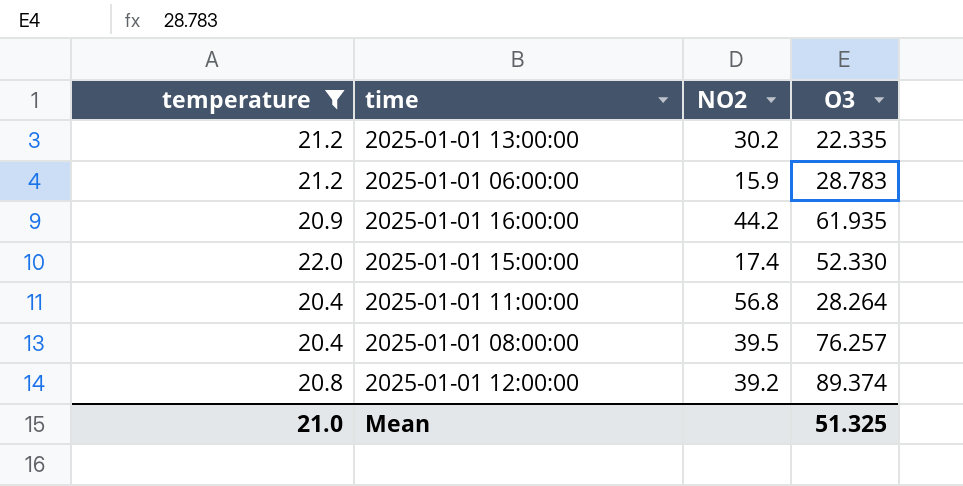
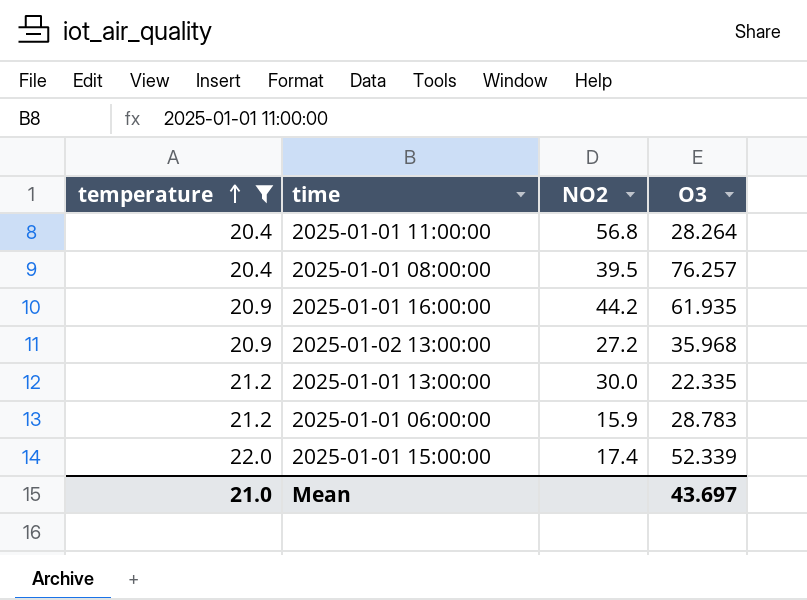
row order: none -> temperature ascending
row 2025-01-01 12:00:00: 20.8 | 39.2 | 89.374 -> none
row 2025-01-02 13:00:00: none -> 20.9 | 27.2 | 35.968
2025-01-01 13:00:00 | NO2: 30.2 -> 30.0
2025-01-01 15:00:00 | O3: 52.330 -> 52.339
Mean | O3: 51.325 -> 43.697

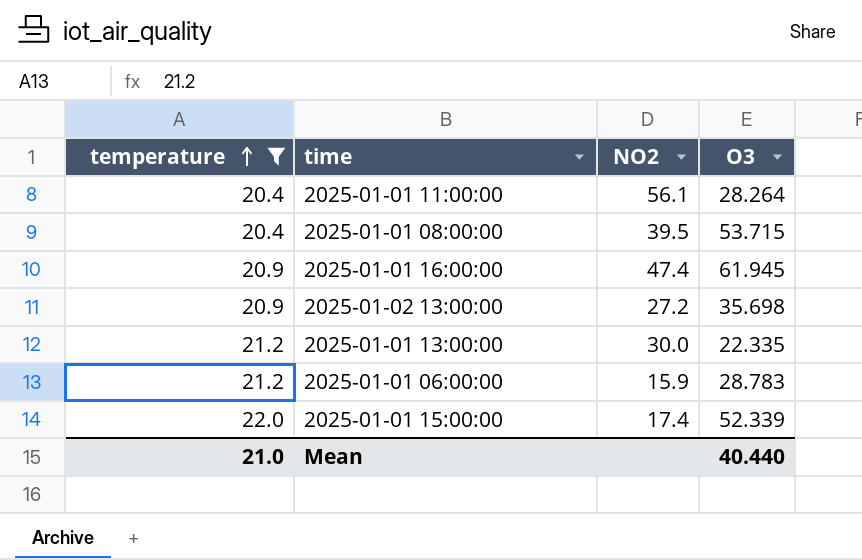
2025-01-01 11:00:00 | NO2: 56.8 -> 56.1
2025-01-01 08:00:00 | O3: 76.257 -> 53.715
2025-01-01 16:00:00 | NO2: 44.2 -> 47.4
2025-01-01 16:00:00 | O3: 61.935 -> 61.945
2025-01-02 13:00:00 | O3: 35.968 -> 35.698
Mean | O3: 43.697 -> 40.440

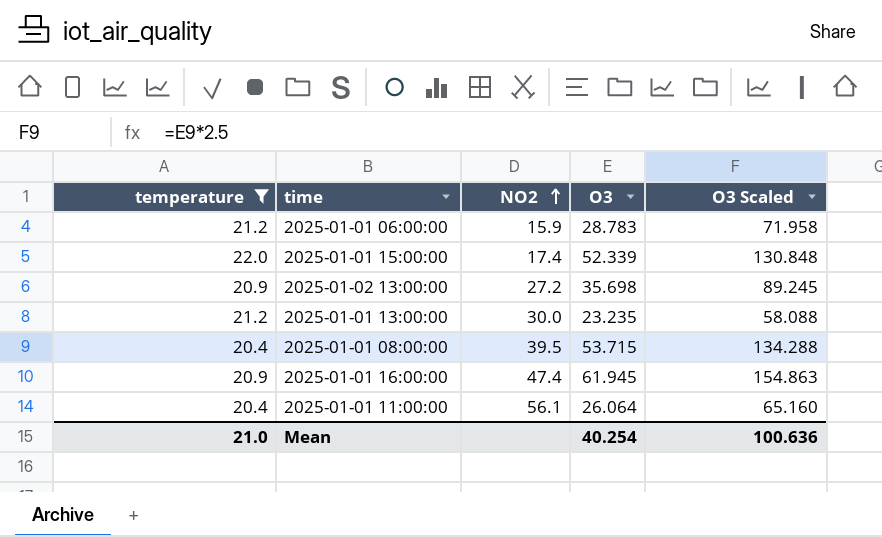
row order: temperature ascending -> NO2 ascending
column O3 Scaled | formula: none -> [O3] * 2.5
2025-01-01 13:00:00 | O3: 22.335 -> 23.235
2025-01-01 11:00:00 | O3: 28.264 -> 26.064
Mean | O3: 40.440 -> 40.254

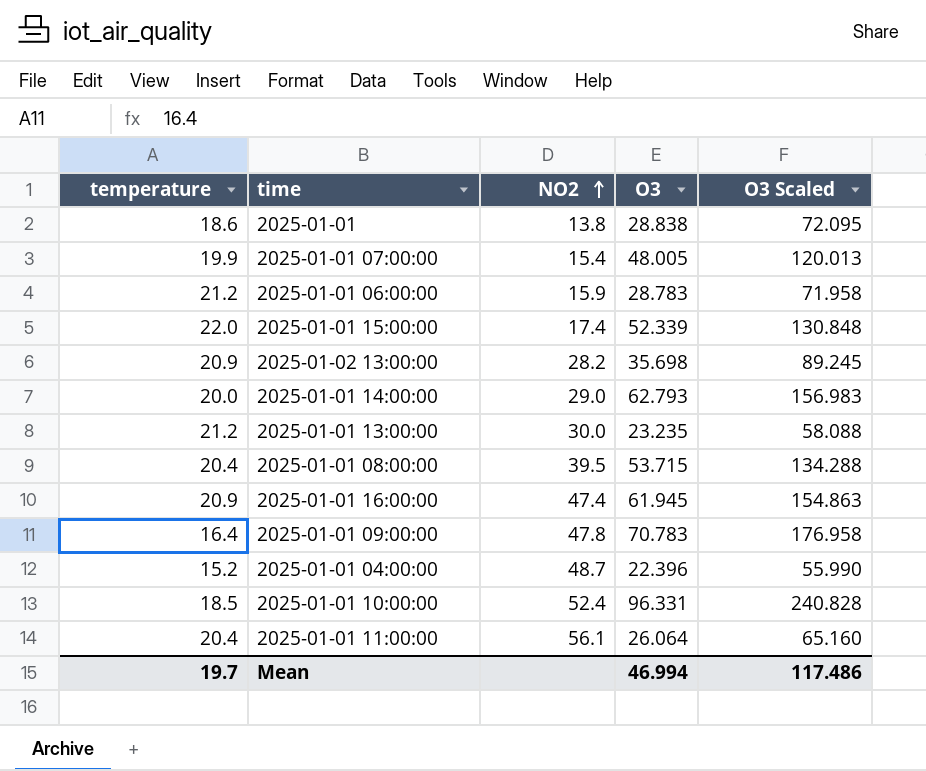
filter: temperature >= 20.4 -> none
2025-01-02 13:00:00 | NO2: 27.2 -> 28.2
Mean | temperature: 21.0 -> 19.7
Mean | O3: 40.254 -> 46.994
Mean | O3 Scaled: 100.636 -> 117.486

